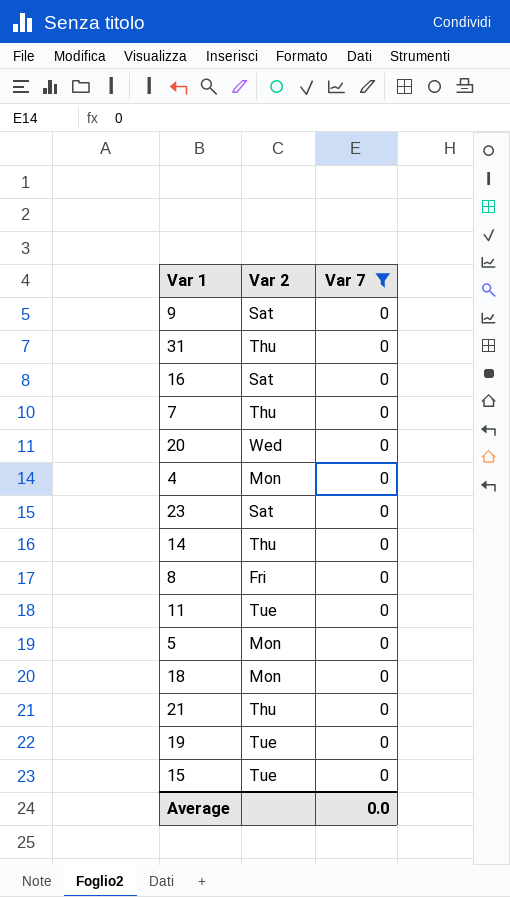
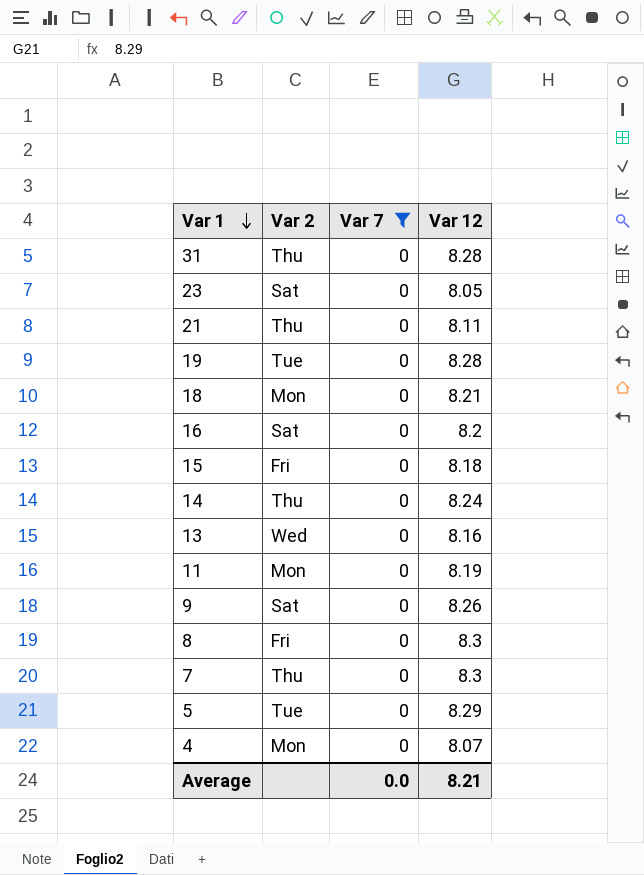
row order: none -> Var 1 descending
column Var 12 | position: none -> 4
row 20: Wed | 0 -> none
15 | Var 2: Tue -> Fri
row 13: none -> Wed | 0 | 8.16
11 | Var 2: Tue -> Mon
5 | Var 2: Mon -> Tue

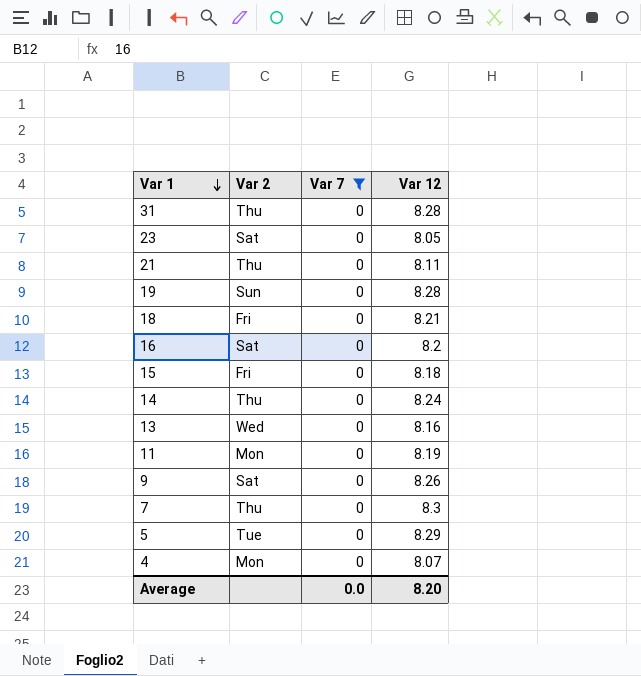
row 8: Fri | 0 | 8.3 -> none
19 | Var 2: Tue -> Sun
18 | Var 2: Mon -> Fri
Average | Var 12: 8.21 -> 8.20

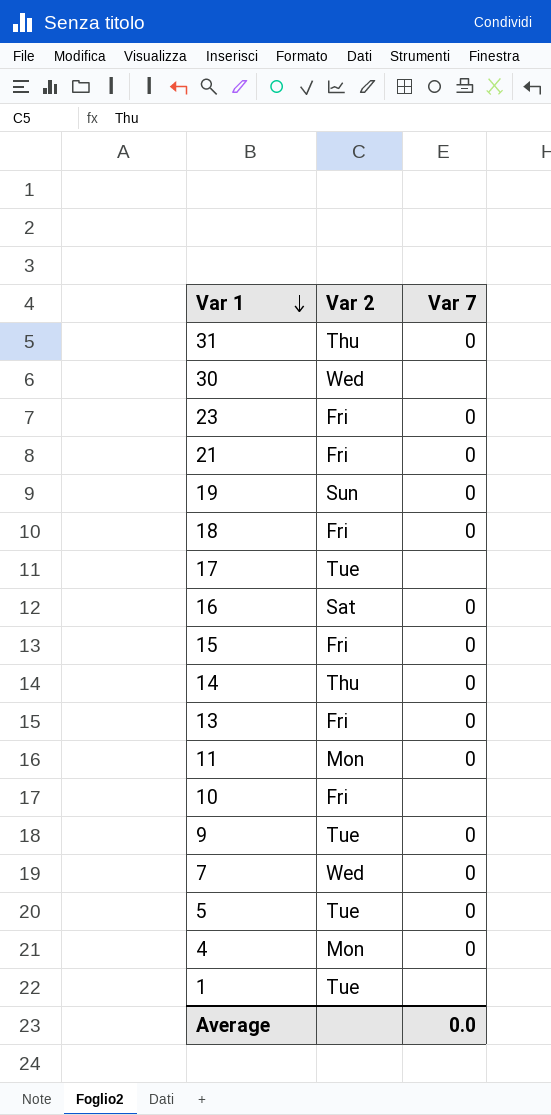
filter: Var 7 = 0 -> none
column Var 12 | position: 4 -> none
23 | Var 2: Sat -> Fri
21 | Var 2: Thu -> Fri
13 | Var 2: Wed -> Fri
9 | Var 2: Sat -> Tue
7 | Var 2: Thu -> Wed

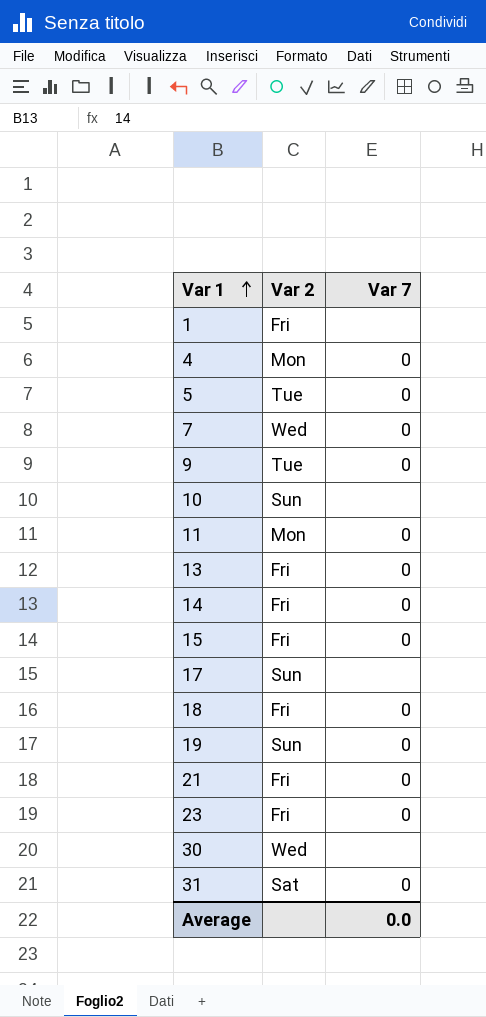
row order: Var 1 descending -> Var 1 ascending
row 16: Sat | 0 -> none
1 | Var 2: Tue -> Fri
10 | Var 2: Fri -> Sun
14 | Var 2: Thu -> Fri
17 | Var 2: Tue -> Sun
31 | Var 2: Thu -> Sat

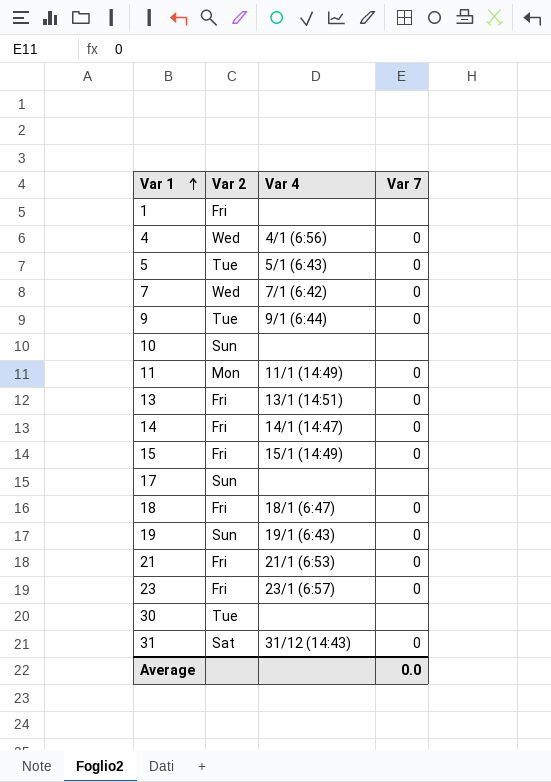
column Var 4 | position: none -> 3
4 | Var 2: Mon -> Wed
30 | Var 2: Wed -> Tue

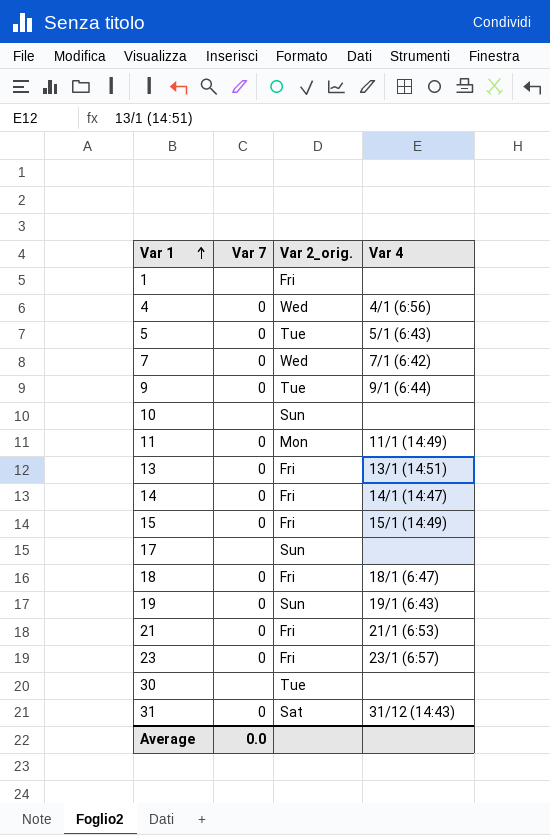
column Var 7 | position: 4 -> 2
column name: Var 2 -> Var 2_orig.

